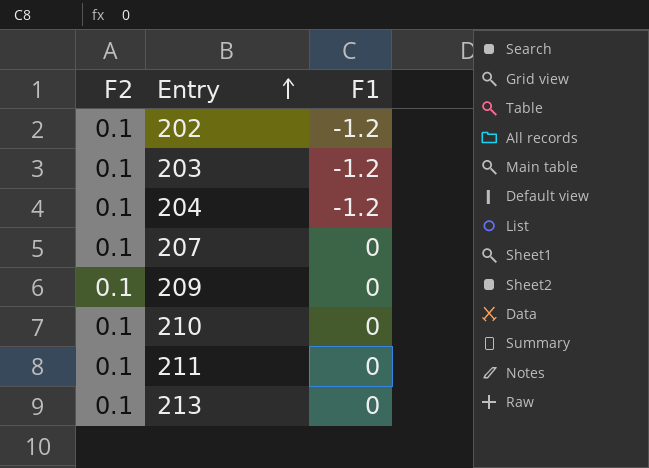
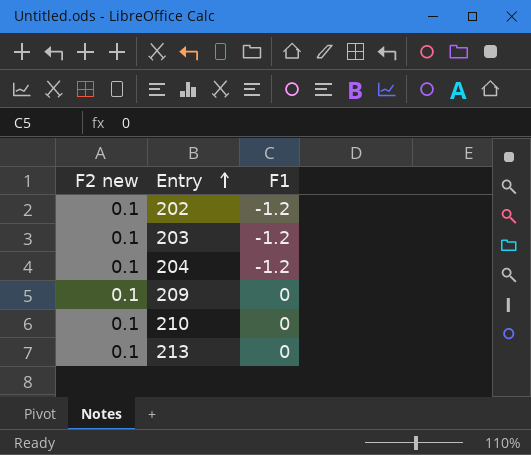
column name: F2 -> F2 new
row 207: 0.1 | 0 -> none
row 211: 0.1 | 0 -> none

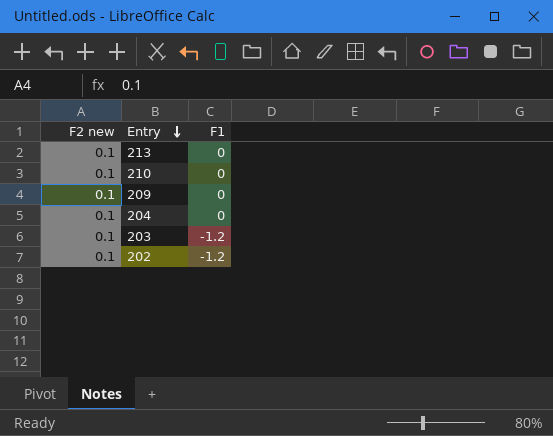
row order: Entry ascending -> Entry descending
204 | F1: -1.2 -> 0

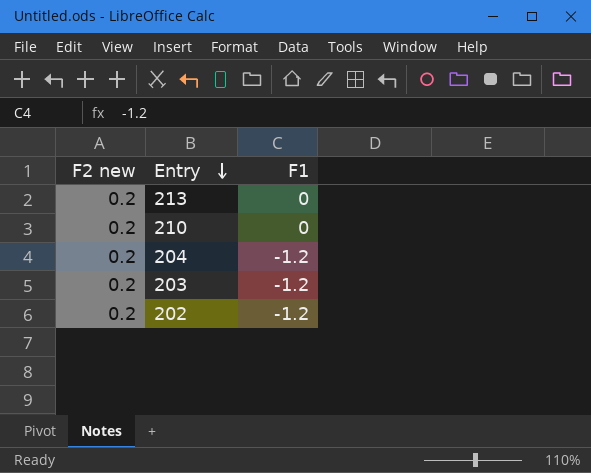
row 209: 0.1 | 0 -> none
213 | F2 new: 0.1 -> 0.2
210 | F2 new: 0.1 -> 0.2
204 | F2 new: 0.1 -> 0.2
204 | F1: 0 -> -1.2
203 | F2 new: 0.1 -> 0.2
202 | F2 new: 0.1 -> 0.2

